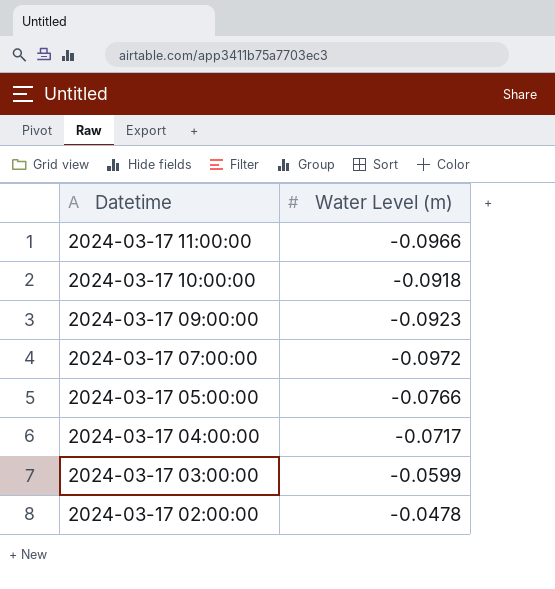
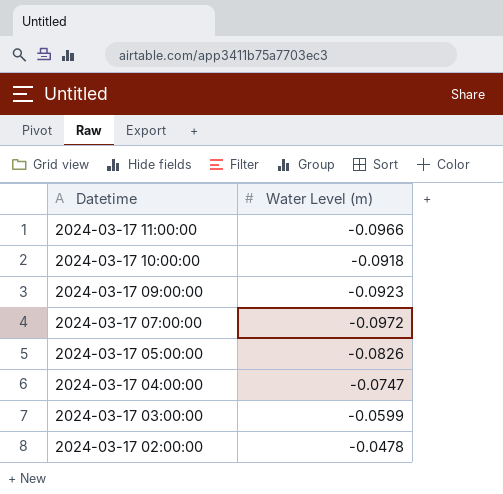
2024-03-17 05:00:00 | Water Level (m): -0.0766 -> -0.0826
2024-03-17 04:00:00 | Water Level (m): -0.0717 -> -0.0747

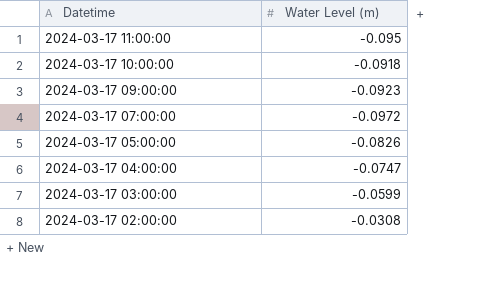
2024-03-17 11:00:00 | Water Level (m): -0.0966 -> -0.095
2024-03-17 02:00:00 | Water Level (m): -0.0478 -> -0.0308

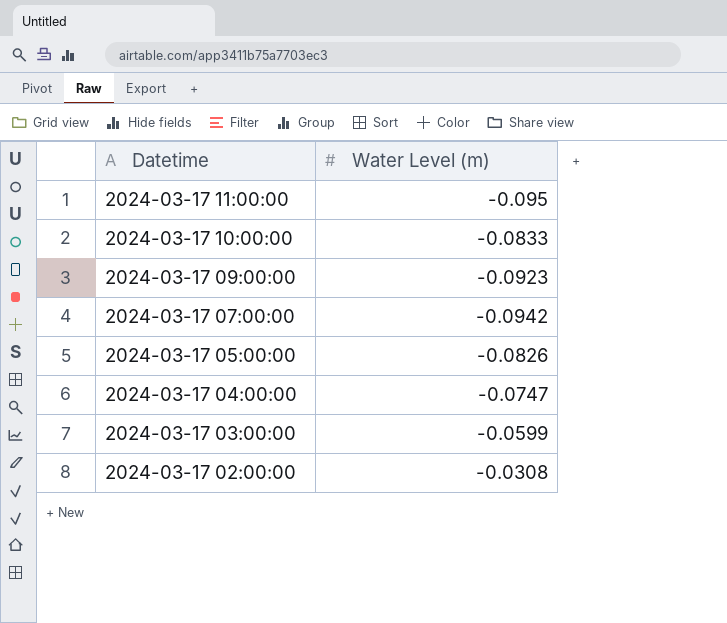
2024-03-17 10:00:00 | Water Level (m): -0.0918 -> -0.0833
2024-03-17 07:00:00 | Water Level (m): -0.0972 -> -0.0942

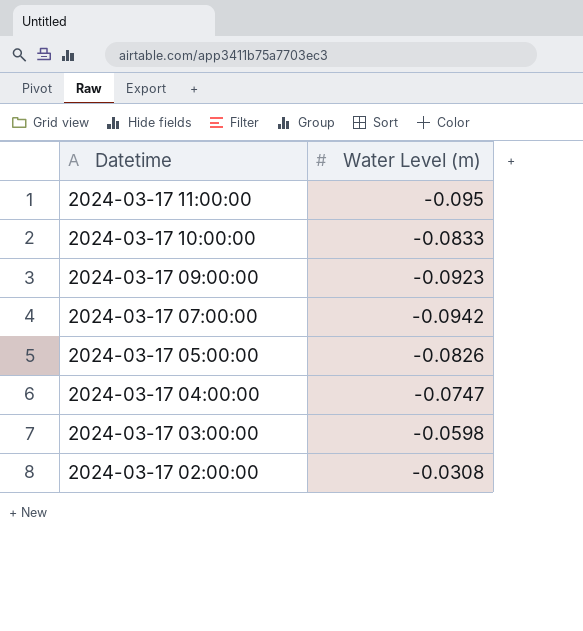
2024-03-17 03:00:00 | Water Level (m): -0.0599 -> -0.0598

